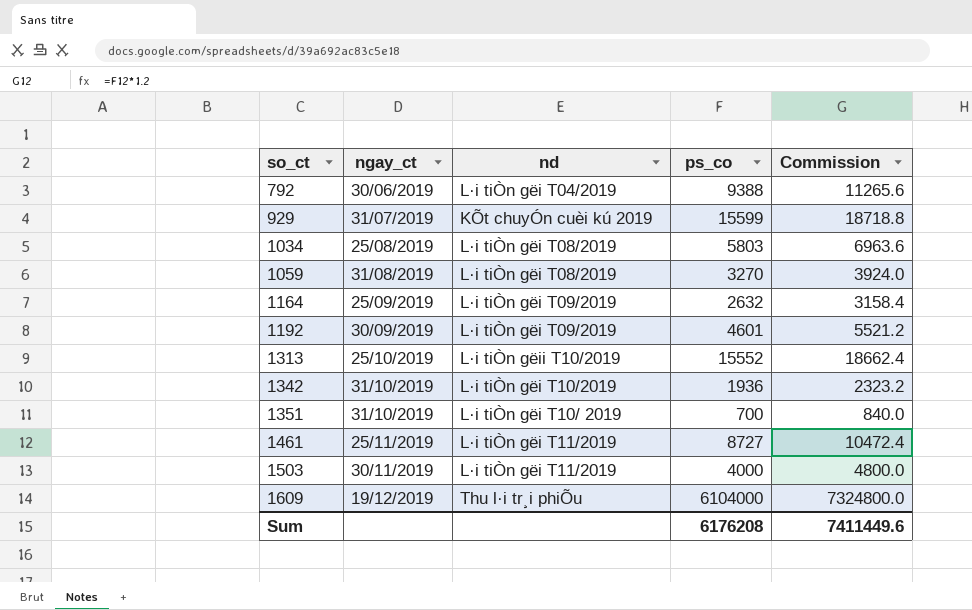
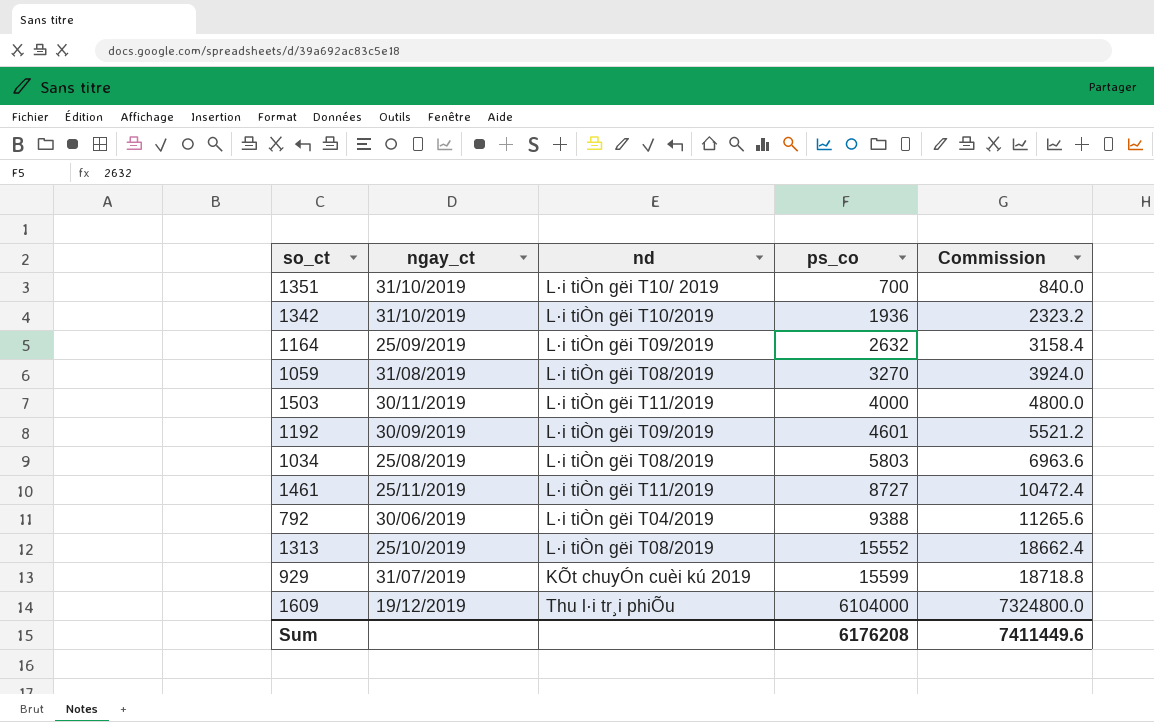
row order: so_ct ascending -> ps_co ascending
1313 | nd: L·i tiÒn gëii T10/2019 -> L·i tiÒn gëi T08/2019

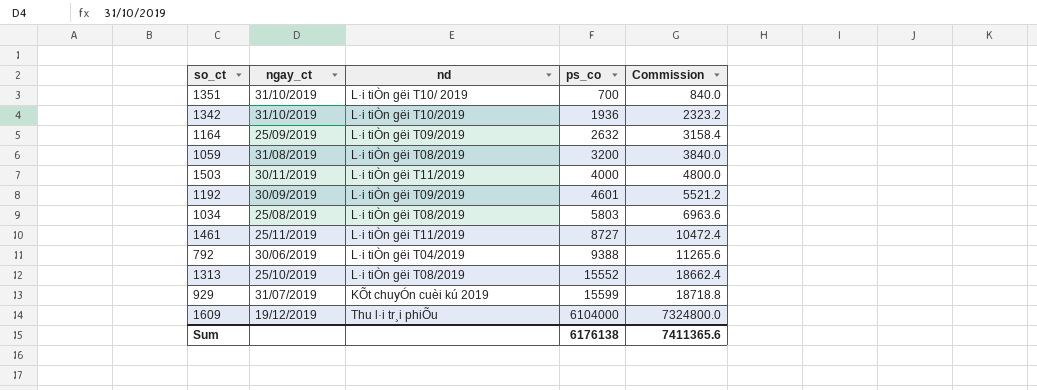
1059 | ps_co: 3270 -> 3200
1059 | Commission: 3924.0 -> 3840.0
Sum | ps_co: 6176208 -> 6176138
Sum | Commission: 7411449.6 -> 7411365.6

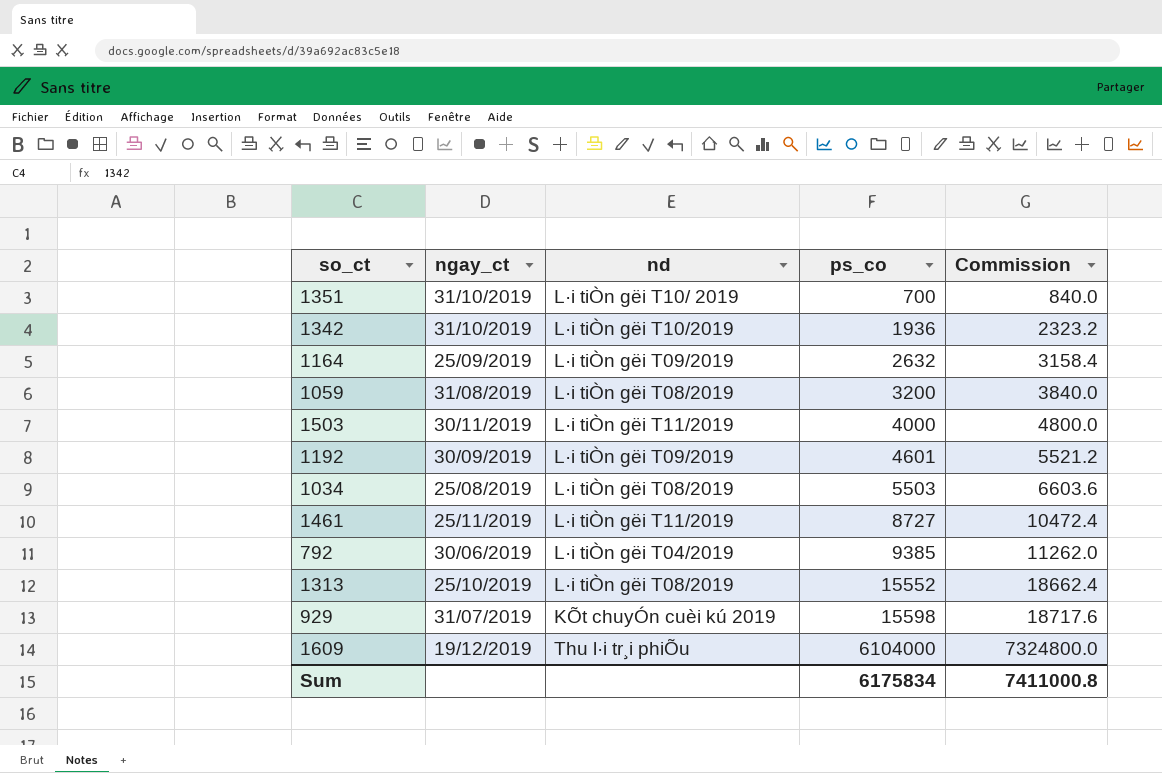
1034 | ps_co: 5803 -> 5503
1034 | Commission: 6963.6 -> 6603.6
792 | ps_co: 9388 -> 9385
792 | Commission: 11265.6 -> 11262.0
929 | ps_co: 15599 -> 15598
929 | Commission: 18718.8 -> 18717.6
Sum | ps_co: 6176138 -> 6175834
Sum | Commission: 7411365.6 -> 7411000.8

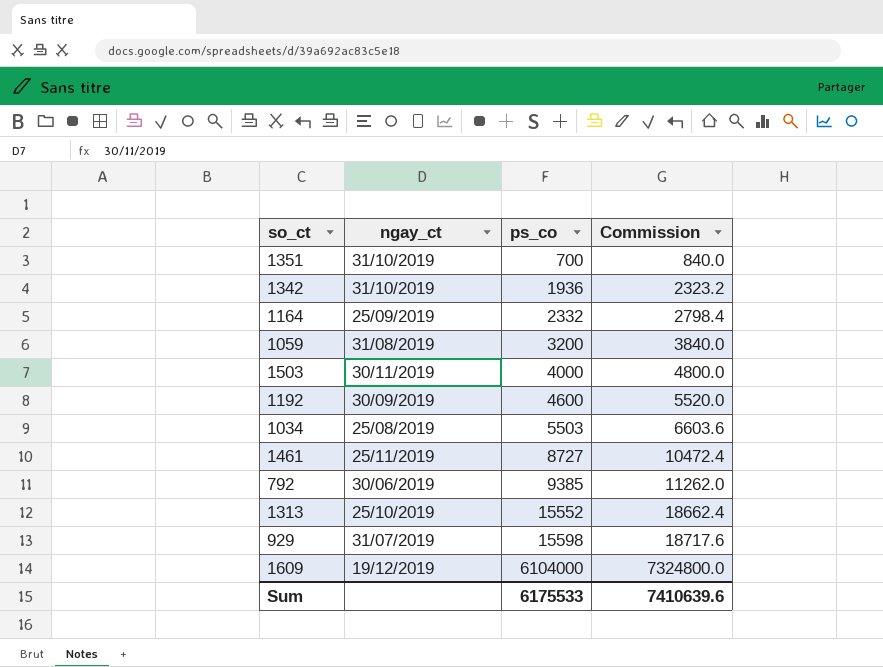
column nd | position: 3 -> none
1164 | ps_co: 2632 -> 2332
1164 | Commission: 3158.4 -> 2798.4
1192 | ps_co: 4601 -> 4600
1192 | Commission: 5521.2 -> 5520.0
Sum | ps_co: 6175834 -> 6175533
Sum | Commission: 7411000.8 -> 7410639.6

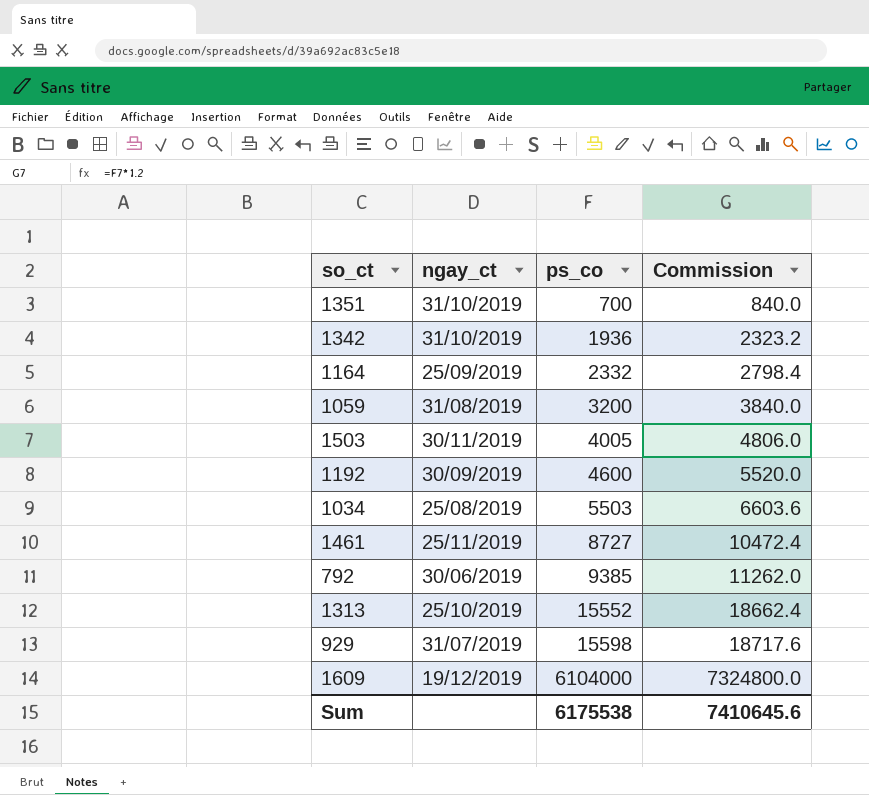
1503 | ps_co: 4000 -> 4005
1503 | Commission: 4800.0 -> 4806.0
Sum | ps_co: 6175533 -> 6175538
Sum | Commission: 7410639.6 -> 7410645.6

